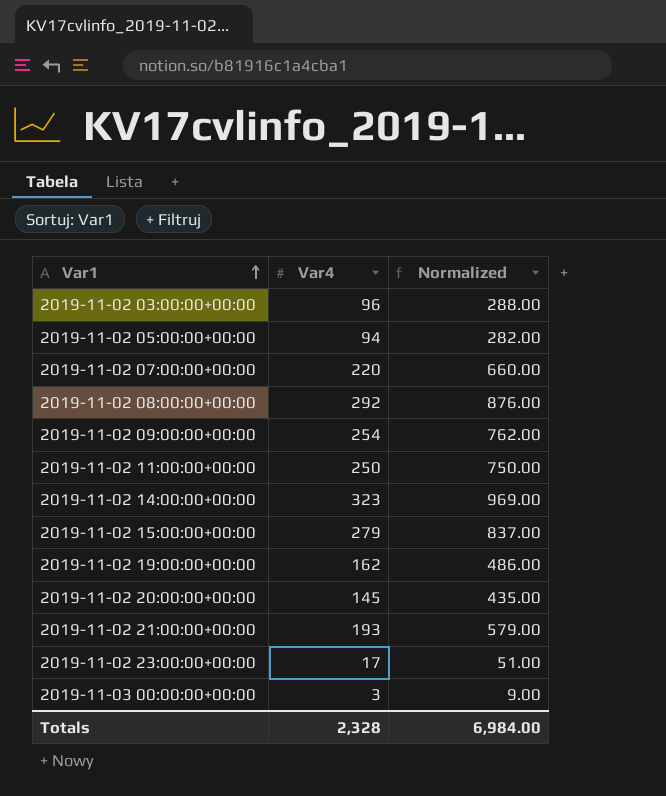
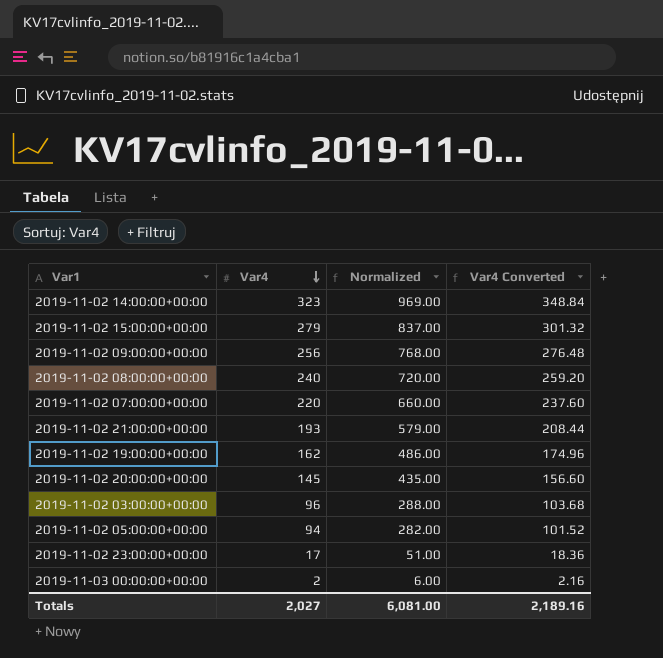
row order: Var1 ascending -> Var4 descending
column Var4 Converted | formula: none -> [Var4] * 1.08
row 2019-11-02 11:00:00+00:00: 250 | 750.00 -> none
2019-11-02 09:00:00+00:00 | Var4: 254 -> 256
2019-11-02 09:00:00+00:00 | Normalized: 762.00 -> 768.00
2019-11-02 08:00:00+00:00 | Var4: 292 -> 240
2019-11-02 08:00:00+00:00 | Normalized: 876.00 -> 720.00
2019-11-03 00:00:00+00:00 | Var4: 3 -> 2
2019-11-03 00:00:00+00:00 | Normalized: 9.00 -> 6.00
Totals | Var4: 2,328 -> 2,027
Totals | Normalized: 6,984.00 -> 6,081.00

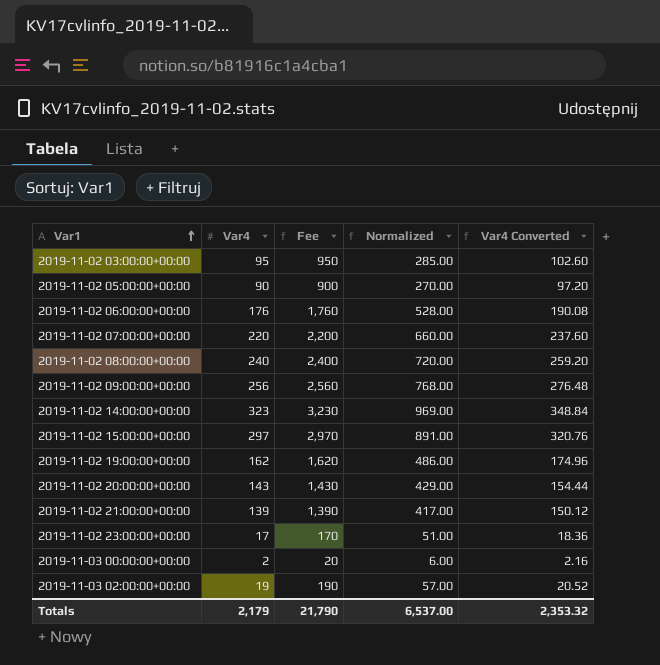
row order: Var4 descending -> Var1 ascending
column Fee | formula: none -> [Var4] * 10
2019-11-02 03:00:00+00:00 | Var4: 96 -> 95
2019-11-02 03:00:00+00:00 | Normalized: 288.00 -> 285.00
2019-11-02 03:00:00+00:00 | Var4 Converted: 103.68 -> 102.60
2019-11-02 05:00:00+00:00 | Var4: 94 -> 90
2019-11-02 05:00:00+00:00 | Normalized: 282.00 -> 270.00
2019-11-02 05:00:00+00:00 | Var4 Converted: 101.52 -> 97.20
row 2019-11-02 06:00:00+00:00: none -> 176 | 1,760 | 528.00 | 190.08
2019-11-02 15:00:00+00:00 | Var4: 279 -> 297
2019-11-02 15:00:00+00:00 | Normalized: 837.00 -> 891.00
2019-11-02 15:00:00+00:00 | Var4 Converted: 301.32 -> 320.76
2019-11-02 20:00:00+00:00 | Var4: 145 -> 143
2019-11-02 20:00:00+00:00 | Normalized: 435.00 -> 429.00
2019-11-02 20:00:00+00:00 | Var4 Converted: 156.60 -> 154.44
2019-11-02 21:00:00+00:00 | Var4: 193 -> 139
2019-11-02 21:00:00+00:00 | Normalized: 579.00 -> 417.00
2019-11-02 21:00:00+00:00 | Var4 Converted: 208.44 -> 150.12
row 2019-11-03 02:00:00+00:00: none -> 19 | 190 | 57.00 | 20.52
Totals | Var4: 2,027 -> 2,179
Totals | Normalized: 6,081.00 -> 6,537.00
Totals | Var4 Converted: 2,189.16 -> 2,353.32

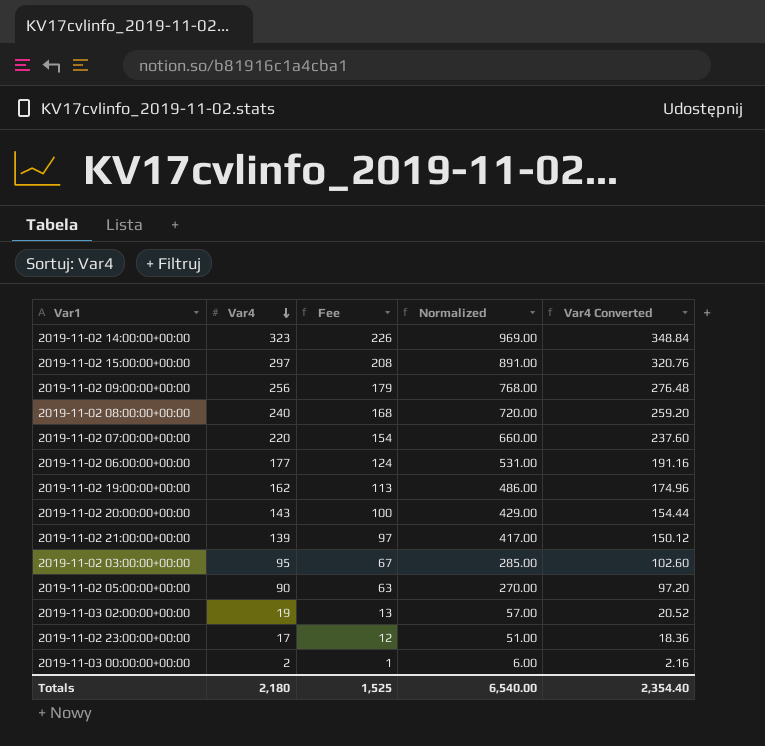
row order: Var1 ascending -> Var4 descending
column Fee | formula: [Var4] * 10 -> [Var4] * 0.7
2019-11-02 06:00:00+00:00 | Var4: 176 -> 177
2019-11-02 06:00:00+00:00 | Normalized: 528.00 -> 531.00
2019-11-02 06:00:00+00:00 | Var4 Converted: 190.08 -> 191.16
Totals | Var4: 2,179 -> 2,180
Totals | Fee: 21,790 -> 1,525
Totals | Normalized: 6,537.00 -> 6,540.00
Totals | Var4 Converted: 2,353.32 -> 2,354.40

